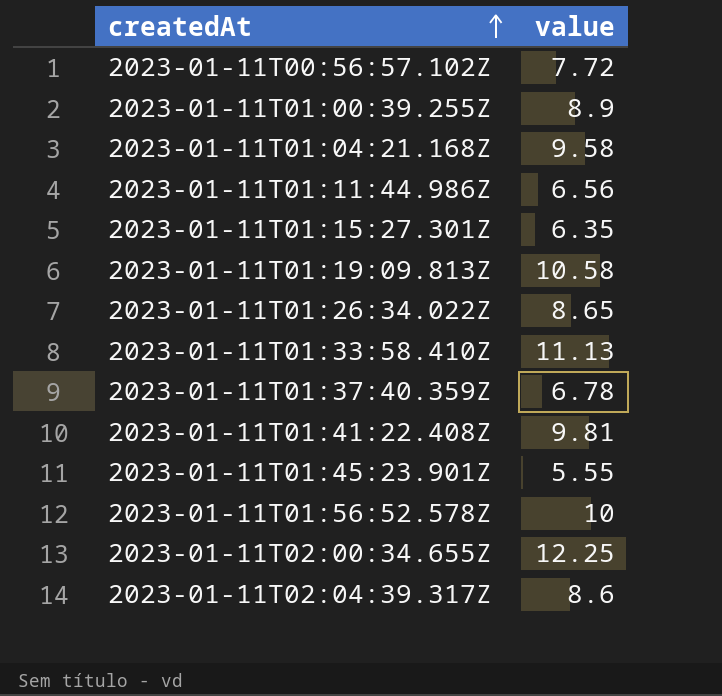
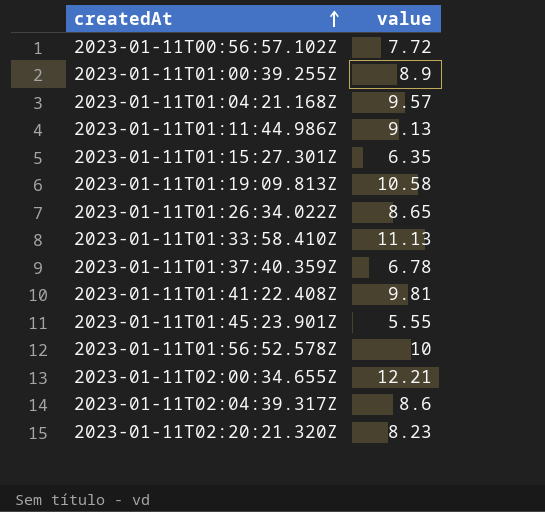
2023-01-11T01:04:21.168Z | value: 9.58 -> 9.57
2023-01-11T01:11:44.986Z | value: 6.56 -> 9.13
2023-01-11T02:00:34.655Z | value: 12.25 -> 12.21
row 2023-01-11T02:20:21.320Z: none -> 8.23

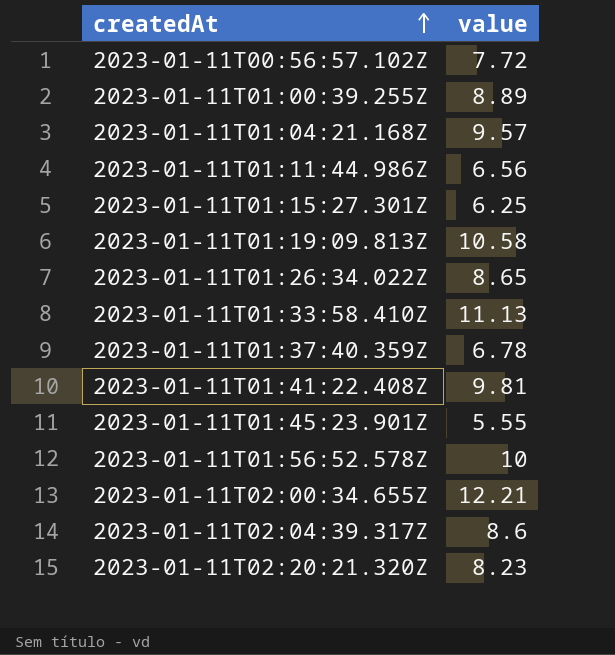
2023-01-11T01:00:39.255Z | value: 8.9 -> 8.89
2023-01-11T01:11:44.986Z | value: 9.13 -> 6.56
2023-01-11T01:15:27.301Z | value: 6.35 -> 6.25

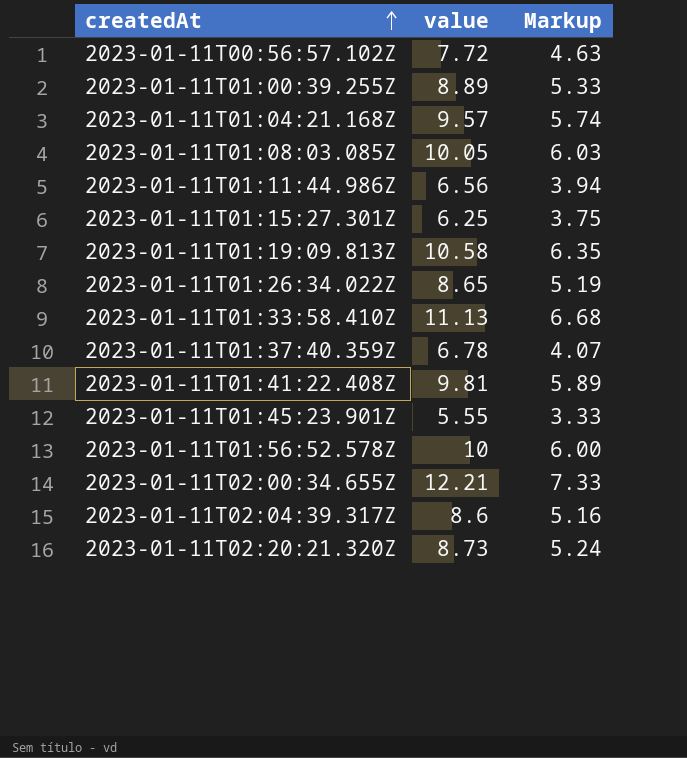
column Markup | formula: none -> [value] * 0.6
row 2023-01-11T01:08:03.085Z: none -> 10.05 | 6.03
2023-01-11T02:20:21.320Z | value: 8.23 -> 8.73

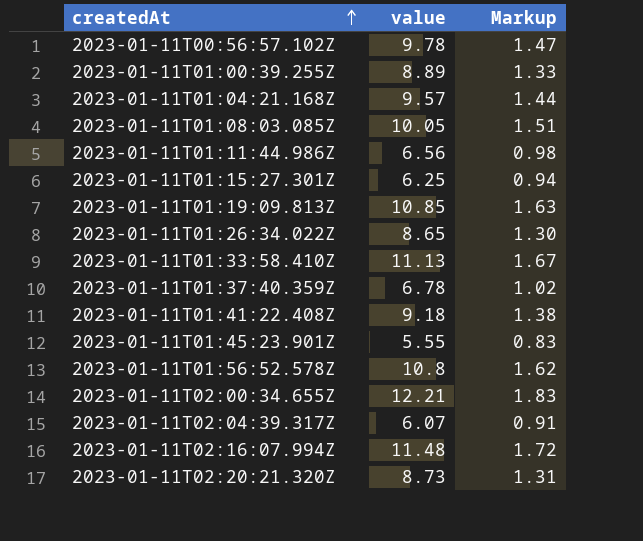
column Markup | formula: [value] * 0.6 -> [value] * 0.15
2023-01-11T00:56:57.102Z | value: 7.72 -> 9.78
2023-01-11T01:19:09.813Z | value: 10.58 -> 10.85
2023-01-11T01:41:22.408Z | value: 9.81 -> 9.18
2023-01-11T01:56:52.578Z | value: 10 -> 10.8
2023-01-11T02:04:39.317Z | value: 8.6 -> 6.07
row 2023-01-11T02:16:07.994Z: none -> 11.48 | 1.72

